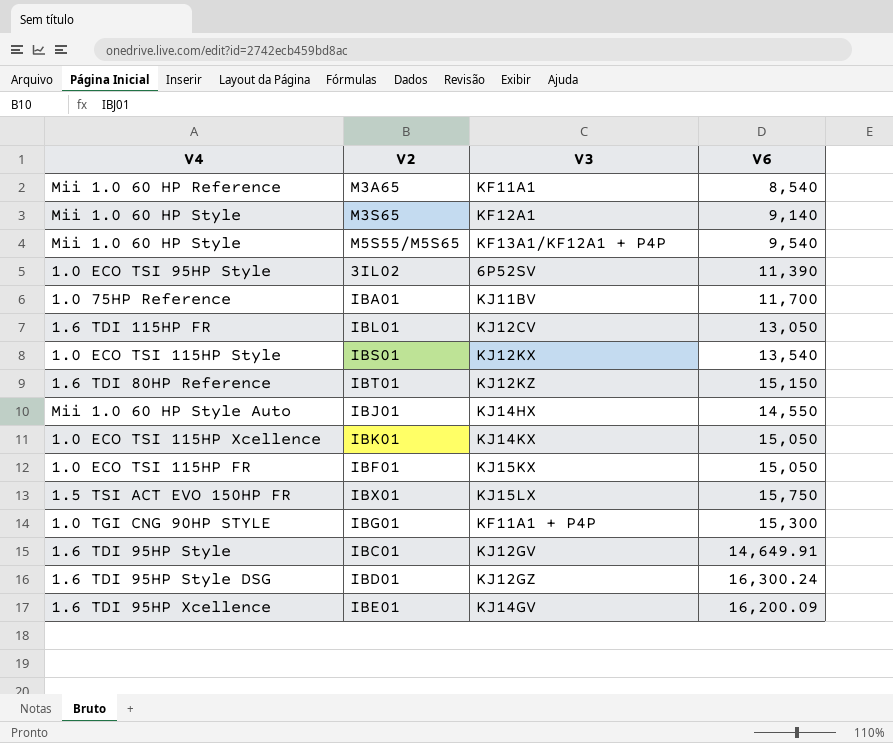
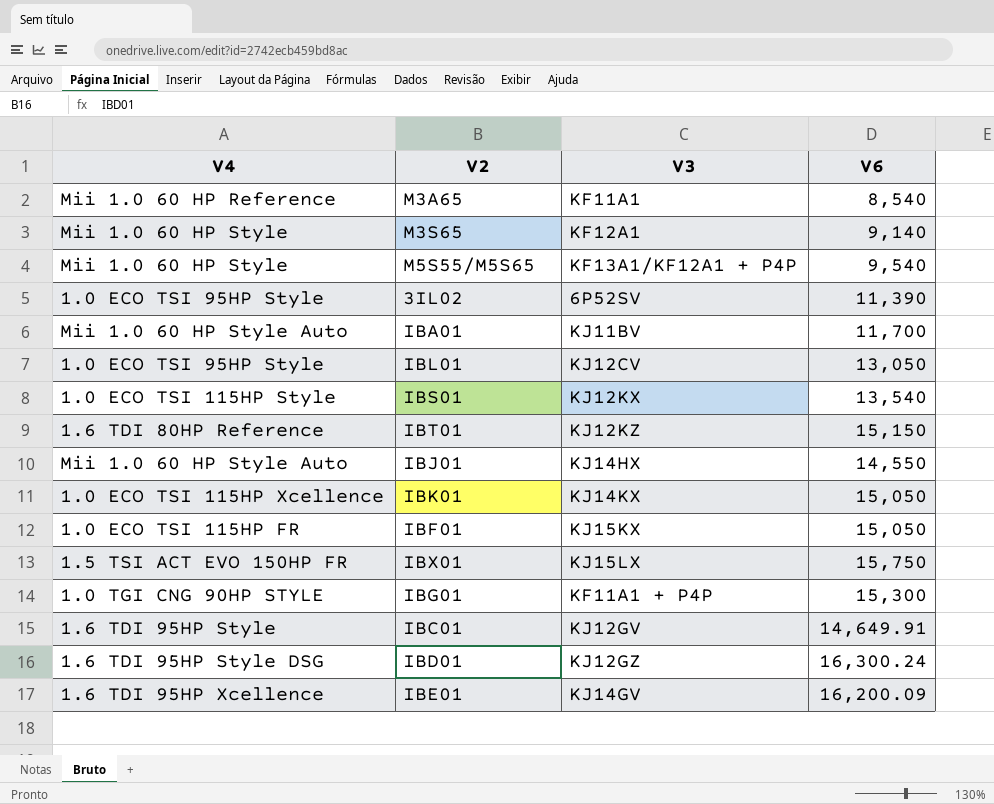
IBA01 | V4: 1.0 75HP Reference -> Mii 1.0 60 HP Style Auto
IBL01 | V4: 1.6 TDI 115HP FR -> 1.0 ECO TSI 95HP Style

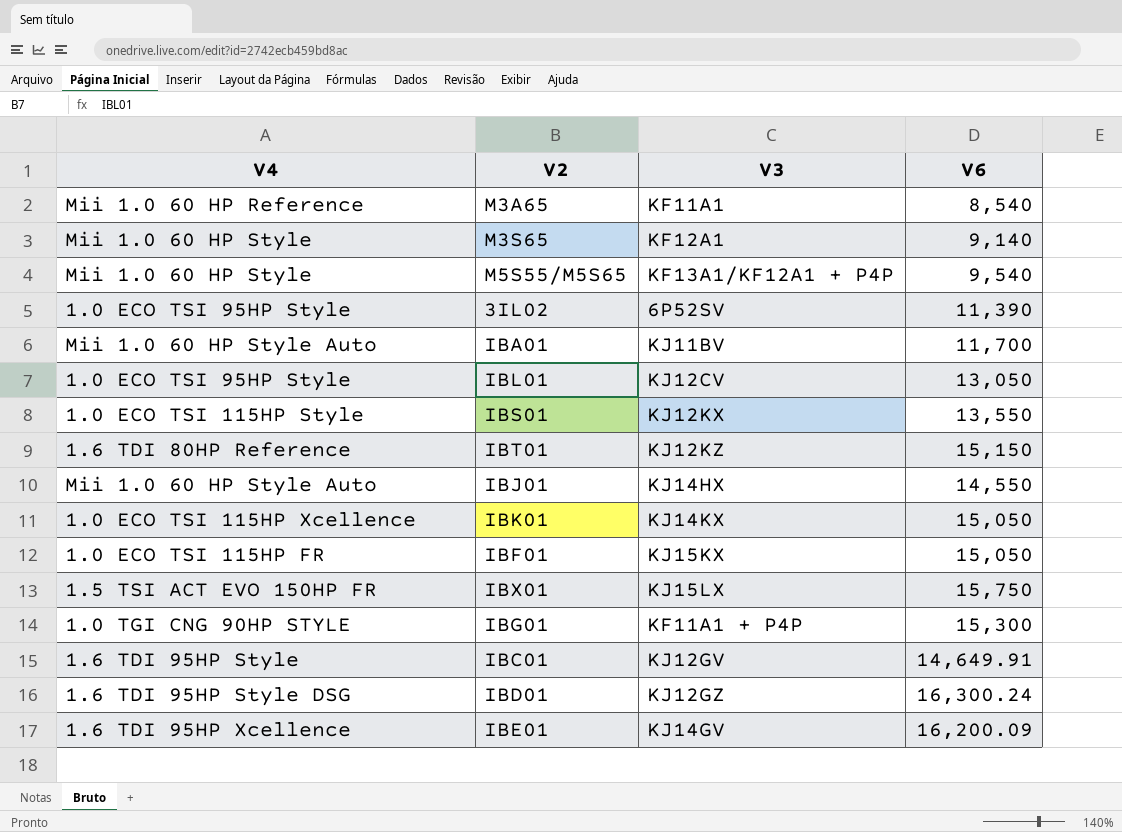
IBS01 | V6: 13,540 -> 13,550

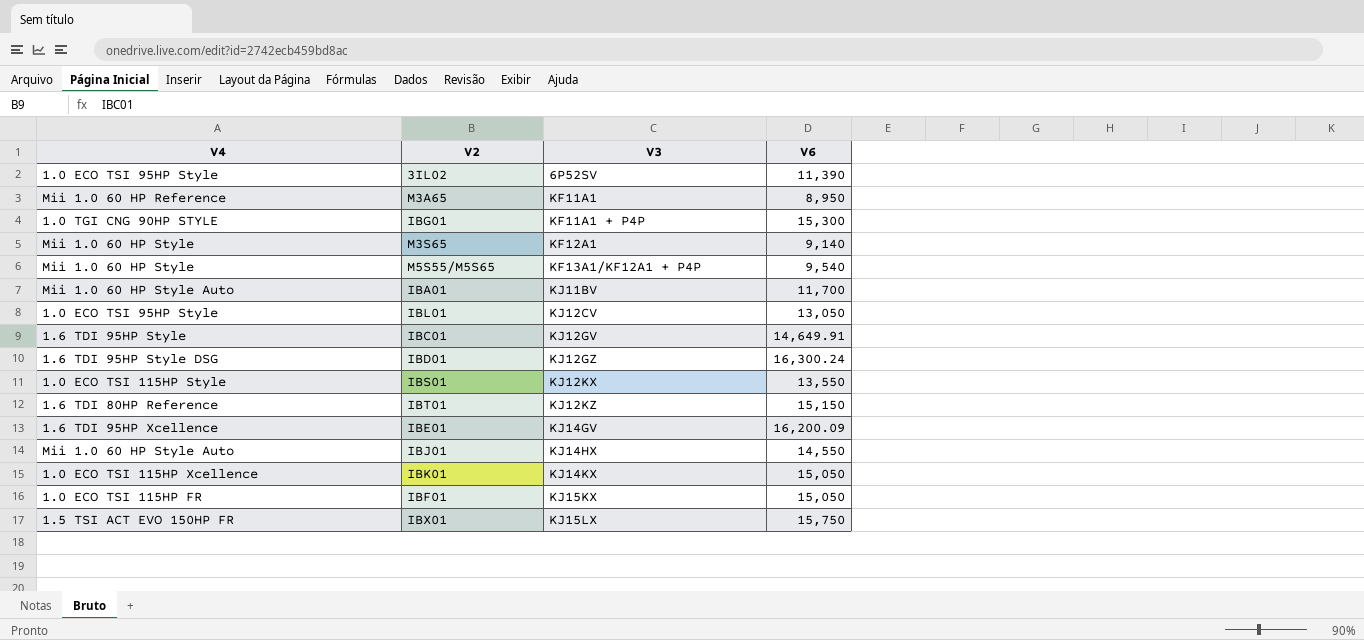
row order: none -> V3 ascending
M3A65 | V6: 8,540 -> 8,950

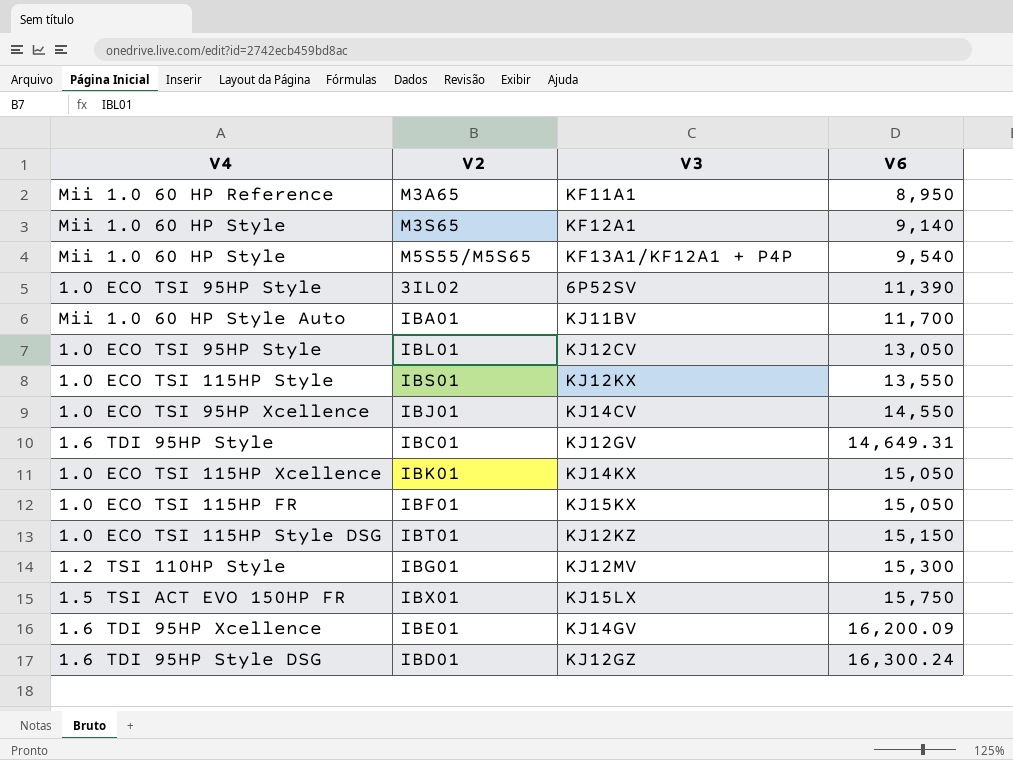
row order: V3 ascending -> V6 ascending
IBJ01 | V4: Mii 1.0 60 HP Style Auto -> 1.0 ECO TSI 95HP Xcellence
IBJ01 | V3: KJ14HX -> KJ14CV
IBC01 | V6: 14,649.91 -> 14,649.31
IBT01 | V4: 1.6 TDI 80HP Reference -> 1.0 ECO TSI 115HP Style DSG
IBG01 | V4: 1.0 TGI CNG 90HP STYLE -> 1.2 TSI 110HP Style
IBG01 | V3: KF11A1 + P4P -> KJ12MV

